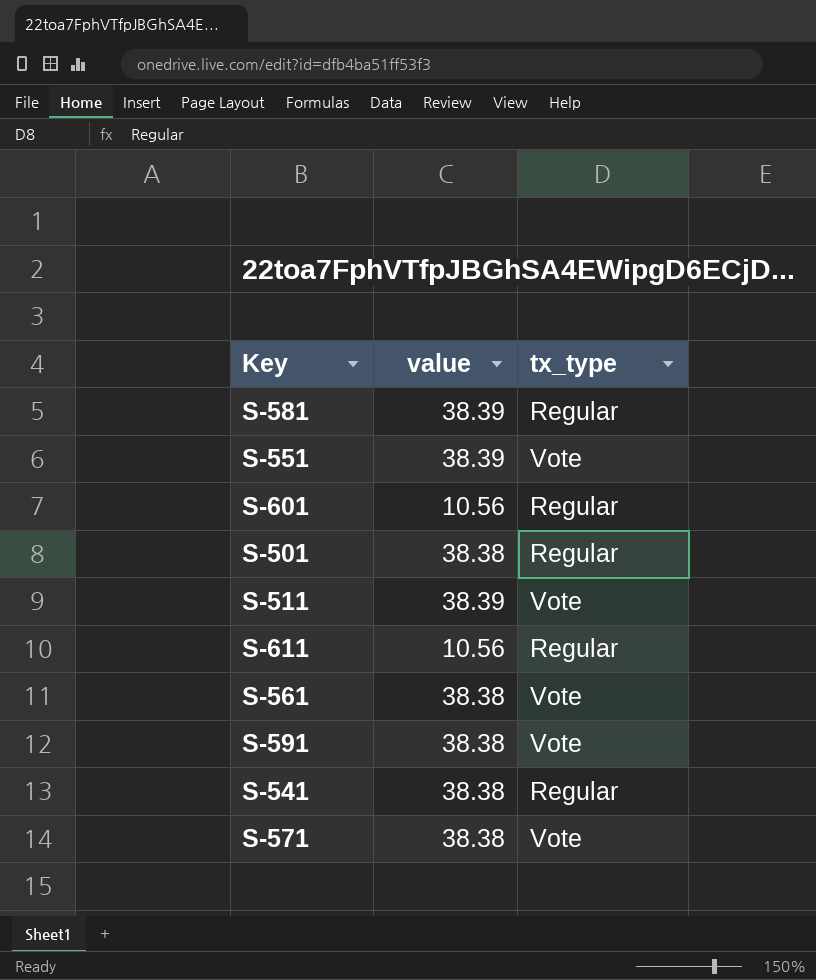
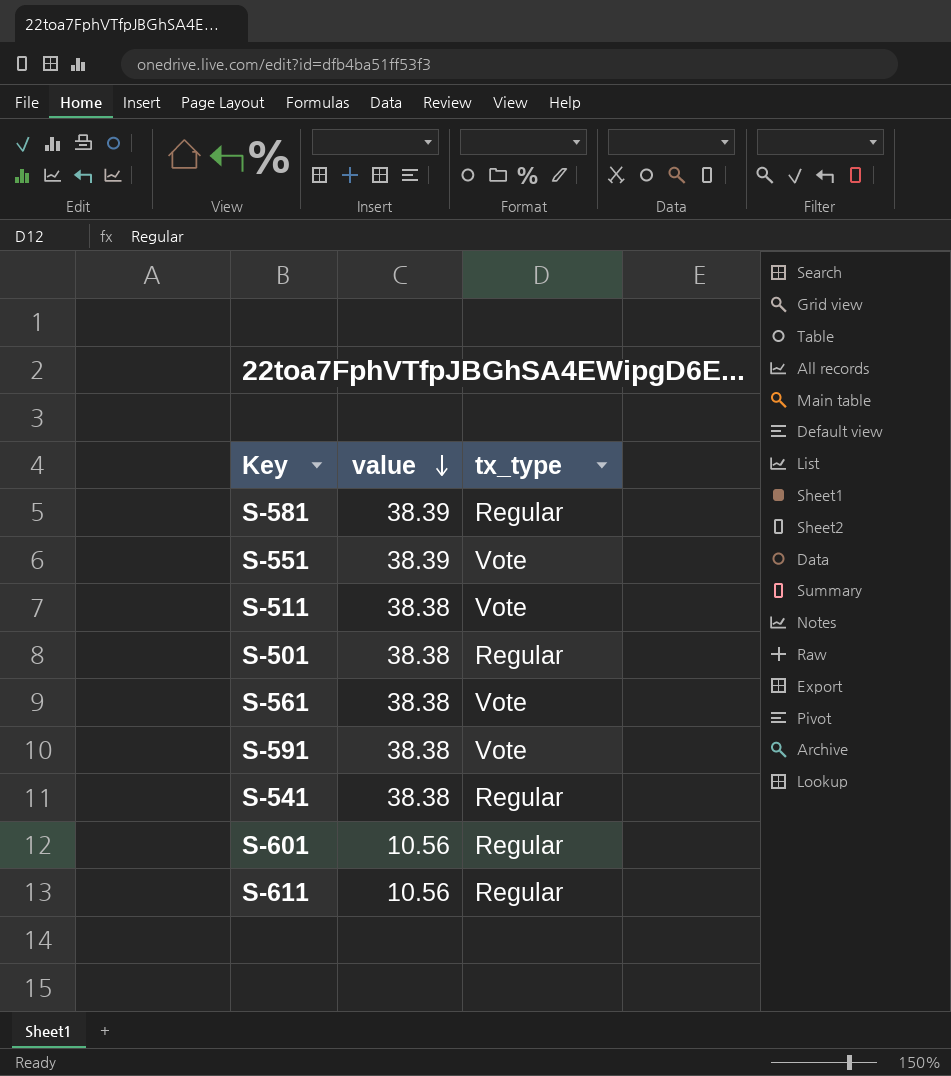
row order: none -> value descending
row S-571: 38.38 | Vote -> none
S-511 | value: 38.39 -> 38.38

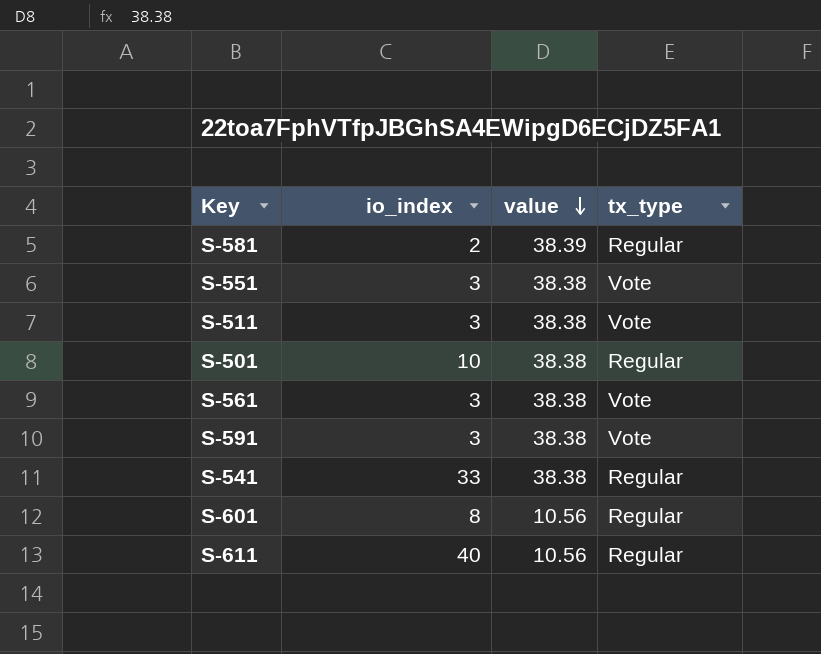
column io_index | position: none -> 2
S-551 | value: 38.39 -> 38.38

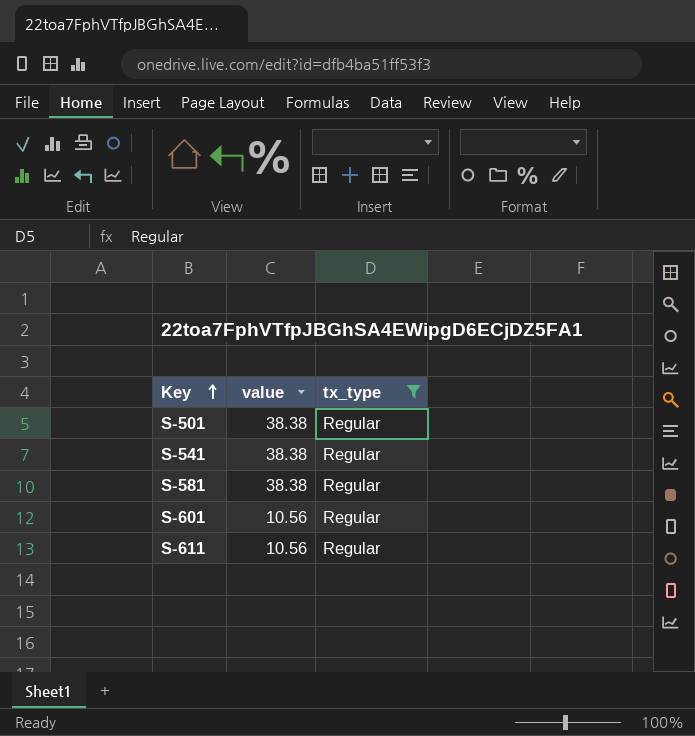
filter: none -> tx_type = Regular
row order: value descending -> Key ascending
column io_index | position: 2 -> none
S-581 | value: 38.39 -> 38.38

